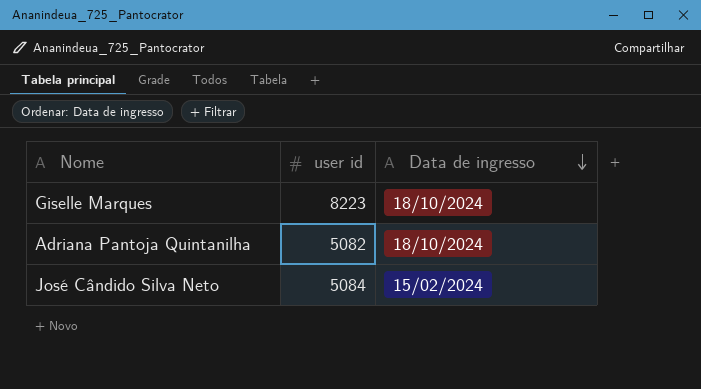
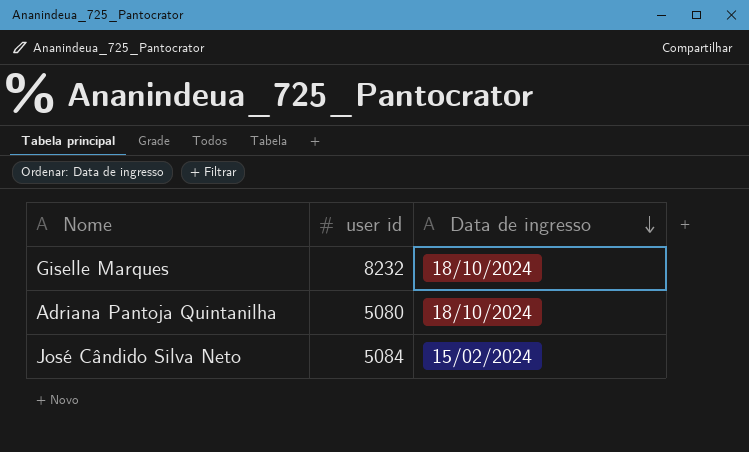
Giselle Marques | user id: 8223 -> 8232
Adriana Pantoja Quintanilha | user id: 5082 -> 5080

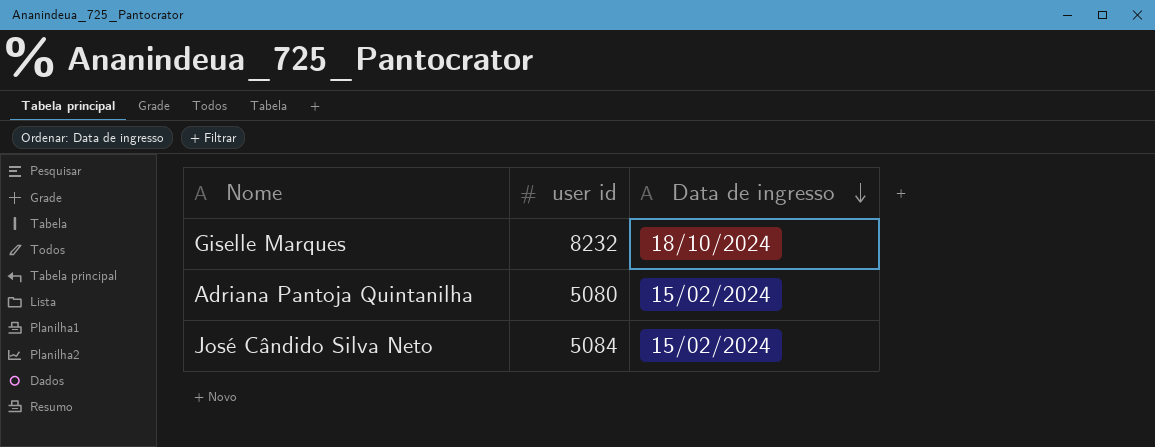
Adriana Pantoja Quintanilha | Data de ingresso: 18/10/2024 -> 15/02/2024

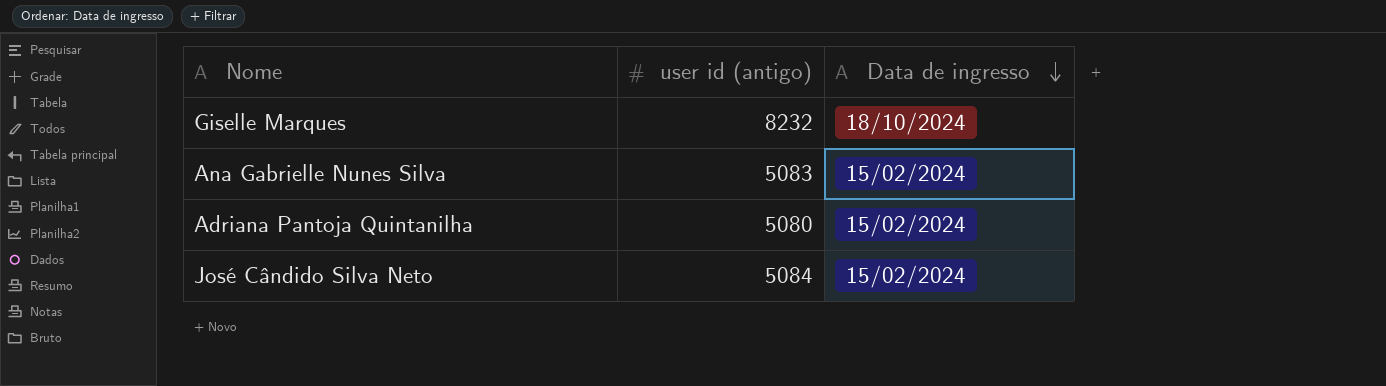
column name: user id -> user id (antigo)
row Ana Gabrielle Nunes Silva: none -> 5083 | 15/02/2024

